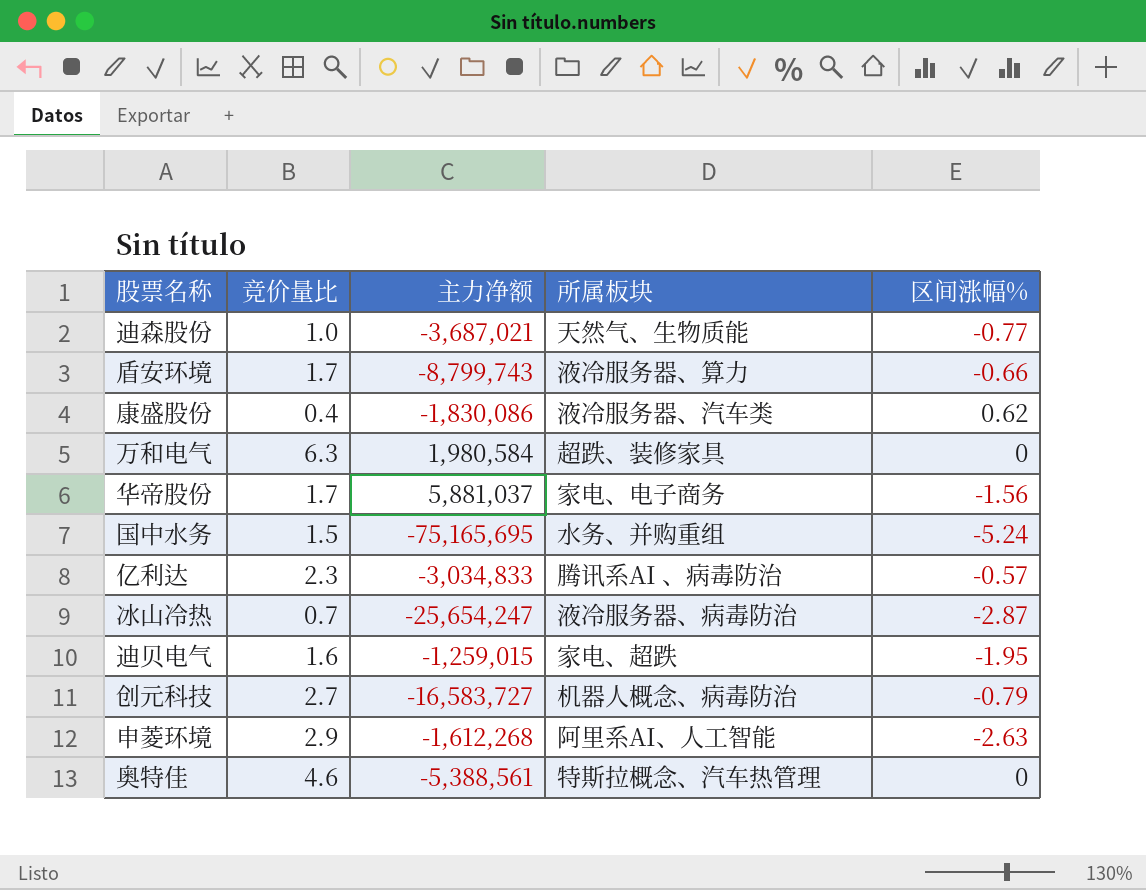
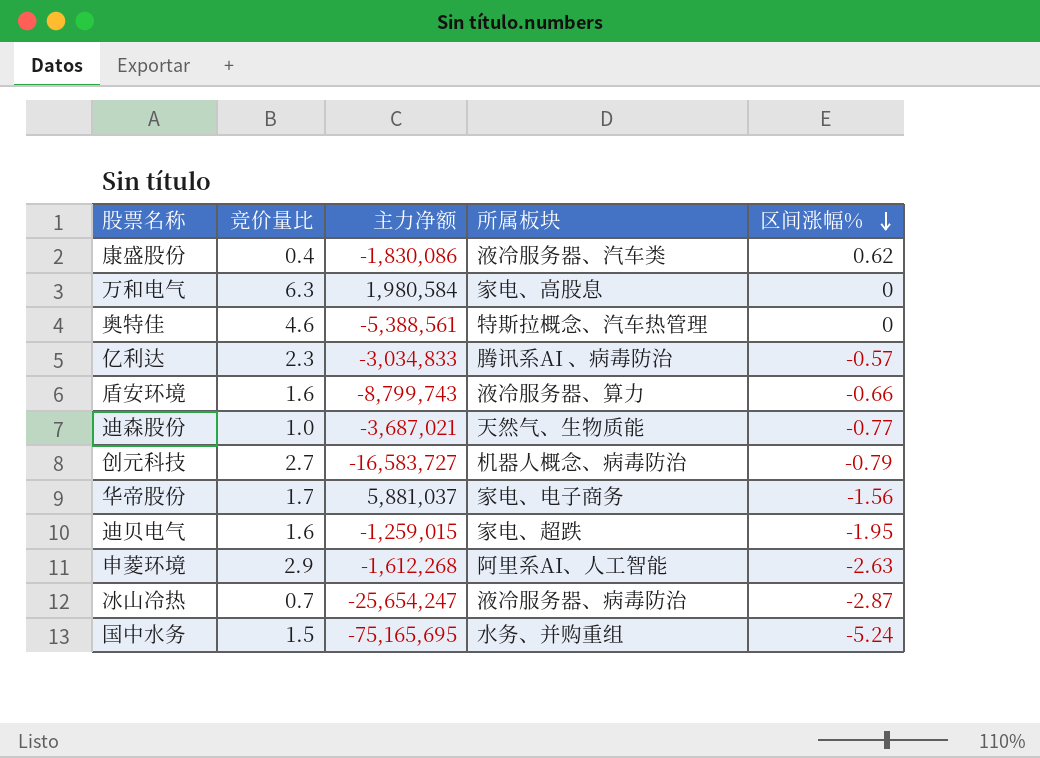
row order: none -> 区间涨幅% descending
万和电气 | 所属板块: 超跌、装修家具 -> 家电、高股息
盾安环境 | 竞价量比: 1.7 -> 1.6

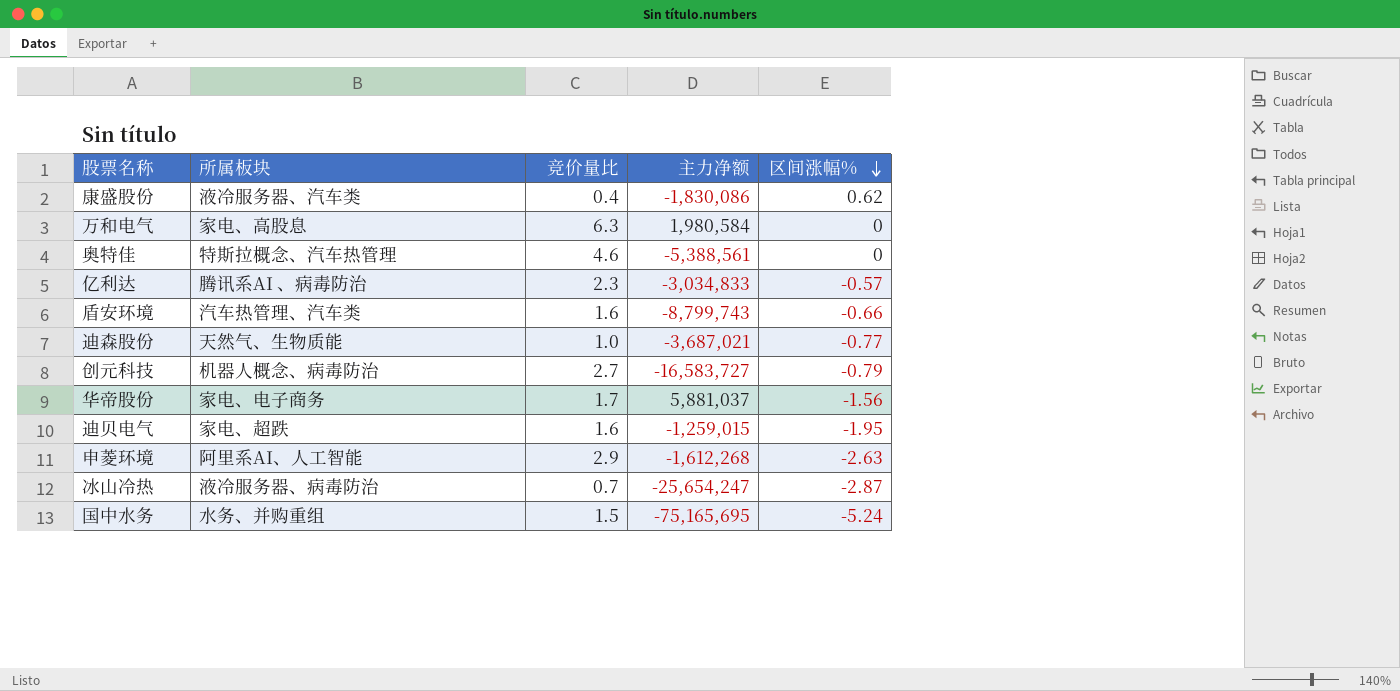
column 所属板块 | position: 4 -> 2
盾安环境 | 所属板块: 液冷服务器、算力 -> 汽车热管理、汽车类

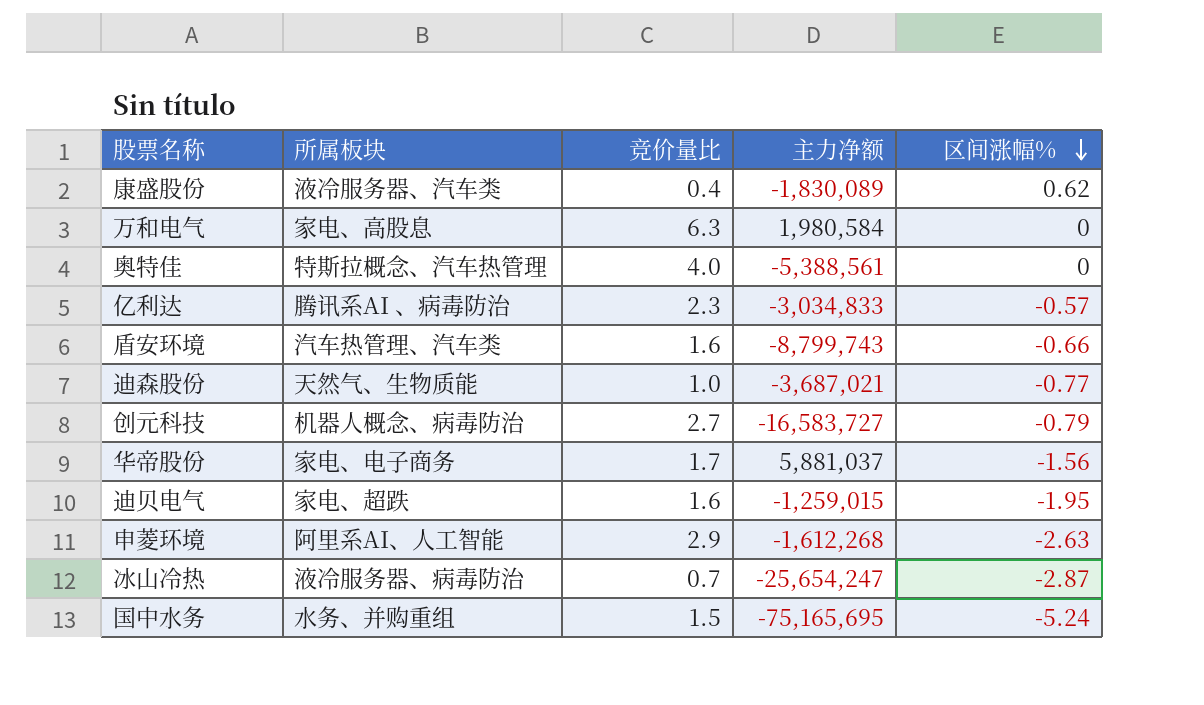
康盛股份 | 主力净额: -1,830,086 -> -1,830,089
奥特佳 | 竞价量比: 4.6 -> 4.0

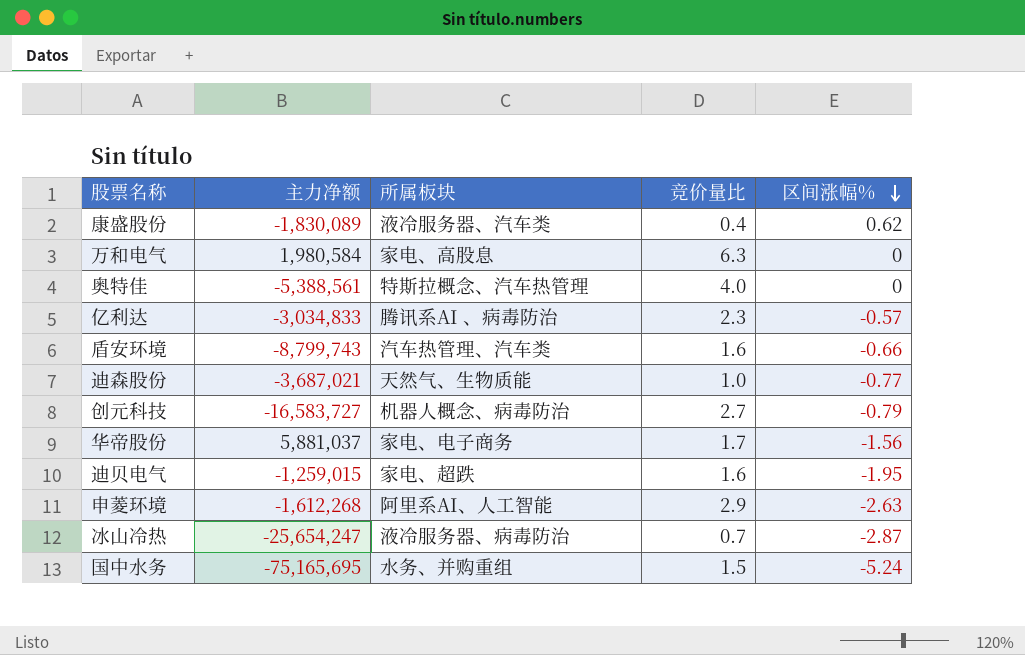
column 主力净额 | position: 4 -> 2

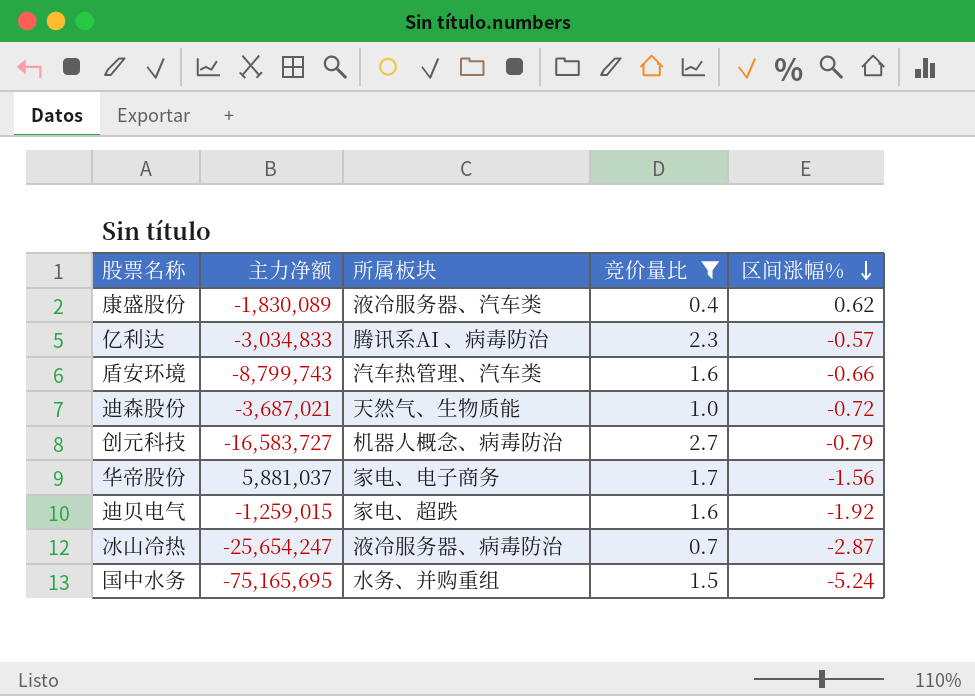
filter: none -> 竞价量比 <= 2.7
迪森股份 | 区间涨幅%: -0.77 -> -0.72
迪贝电气 | 区间涨幅%: -1.95 -> -1.92

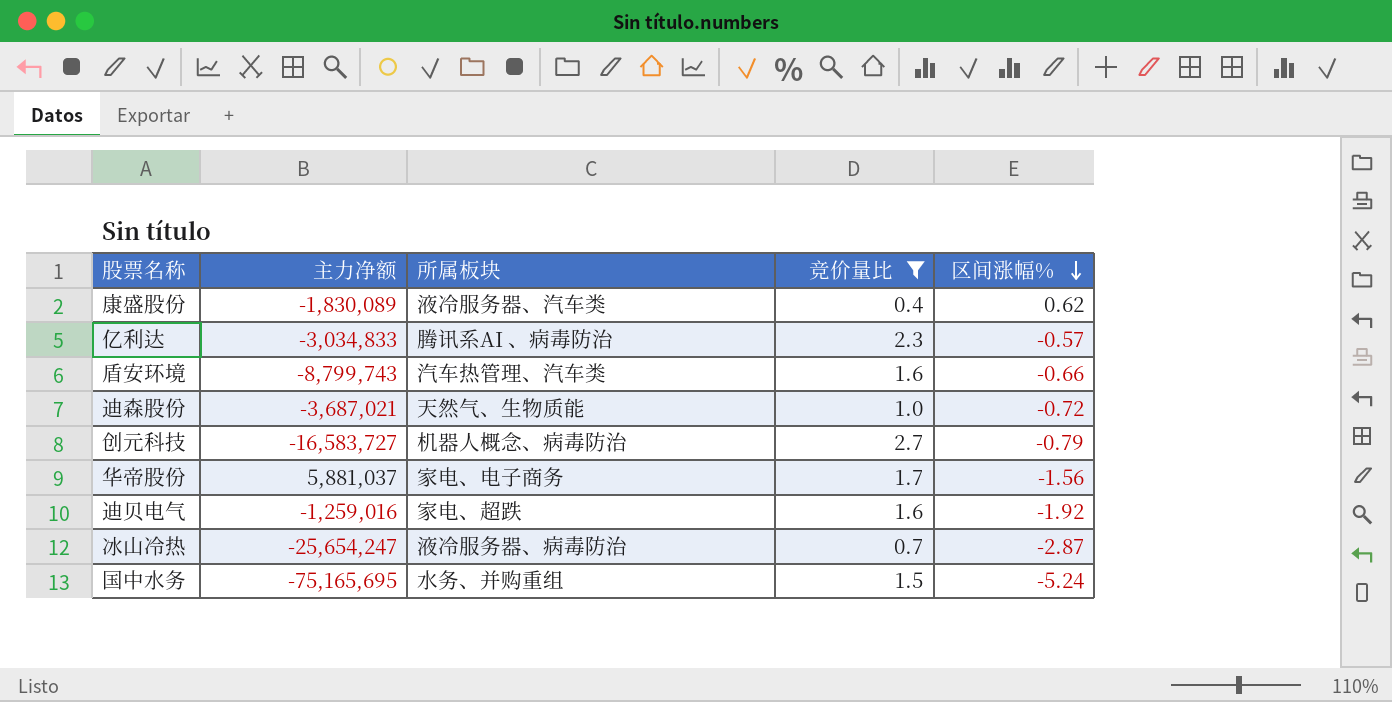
迪贝电气 | 主力净额: -1,259,015 -> -1,259,016

